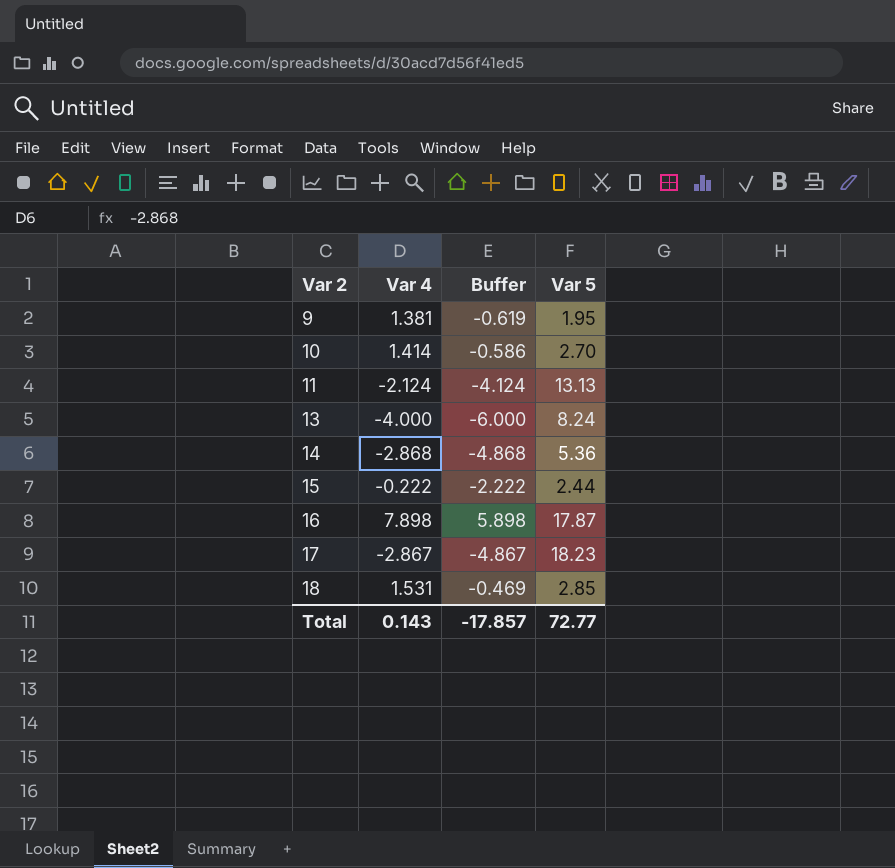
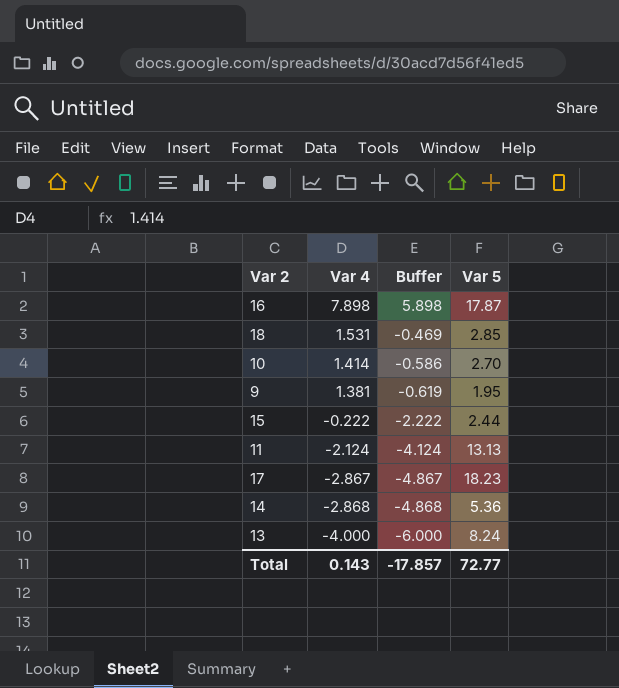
row order: Var 2 ascending -> Var 4 descending

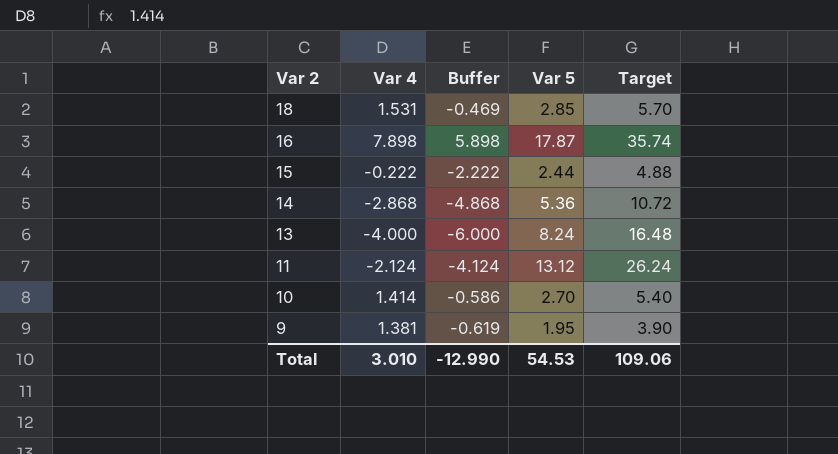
row order: Var 4 descending -> Var 2 descending
column Target | formula: none -> [Var 5] * 2
row 17: -2.867 | -4.867 | 18.23 -> none
11 | Var 5: 13.13 -> 13.12
Total | Var 4: 0.143 -> 3.010
Total | Buffer: -17.857 -> -12.990
Total | Var 5: 72.77 -> 54.53

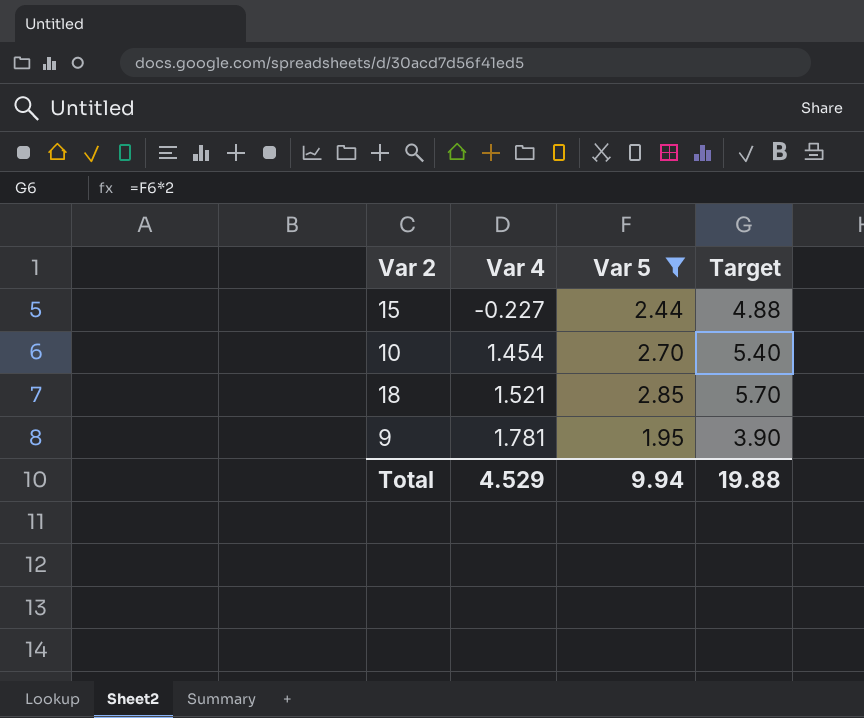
filter: none -> Var 5 <= 2.85
row order: Var 2 descending -> Var 4 ascending
column Buffer | formula: [Var 4] - 2 -> none
15 | Var 4: -0.222 -> -0.227
10 | Var 4: 1.414 -> 1.454
18 | Var 4: 1.531 -> 1.521
9 | Var 4: 1.381 -> 1.781
Total | Var 4: 3.010 -> 4.529
Total | Var 5: 54.53 -> 9.94
Total | Target: 109.06 -> 19.88

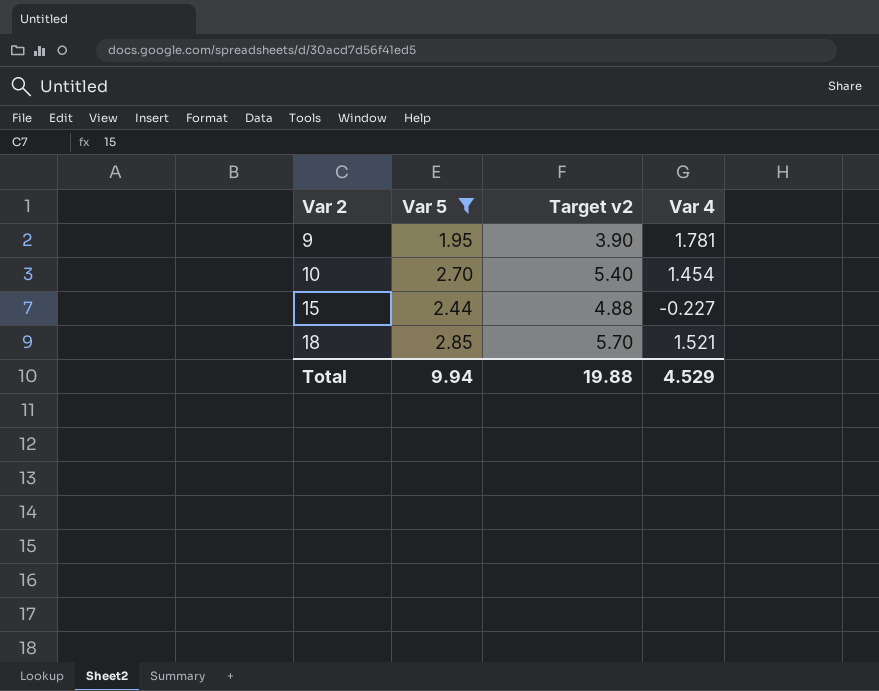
row order: Var 4 ascending -> Var 2 ascending
column name: Target -> Target v2
column Var 4 | position: 2 -> 4

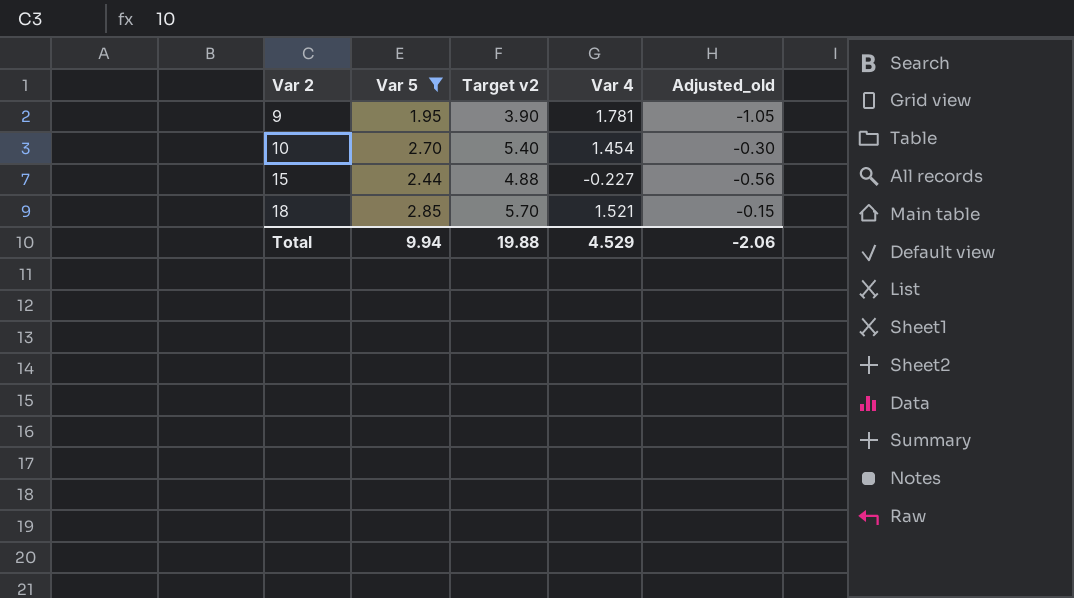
column Adjusted_old | formula: none -> [Var 5] - 3

